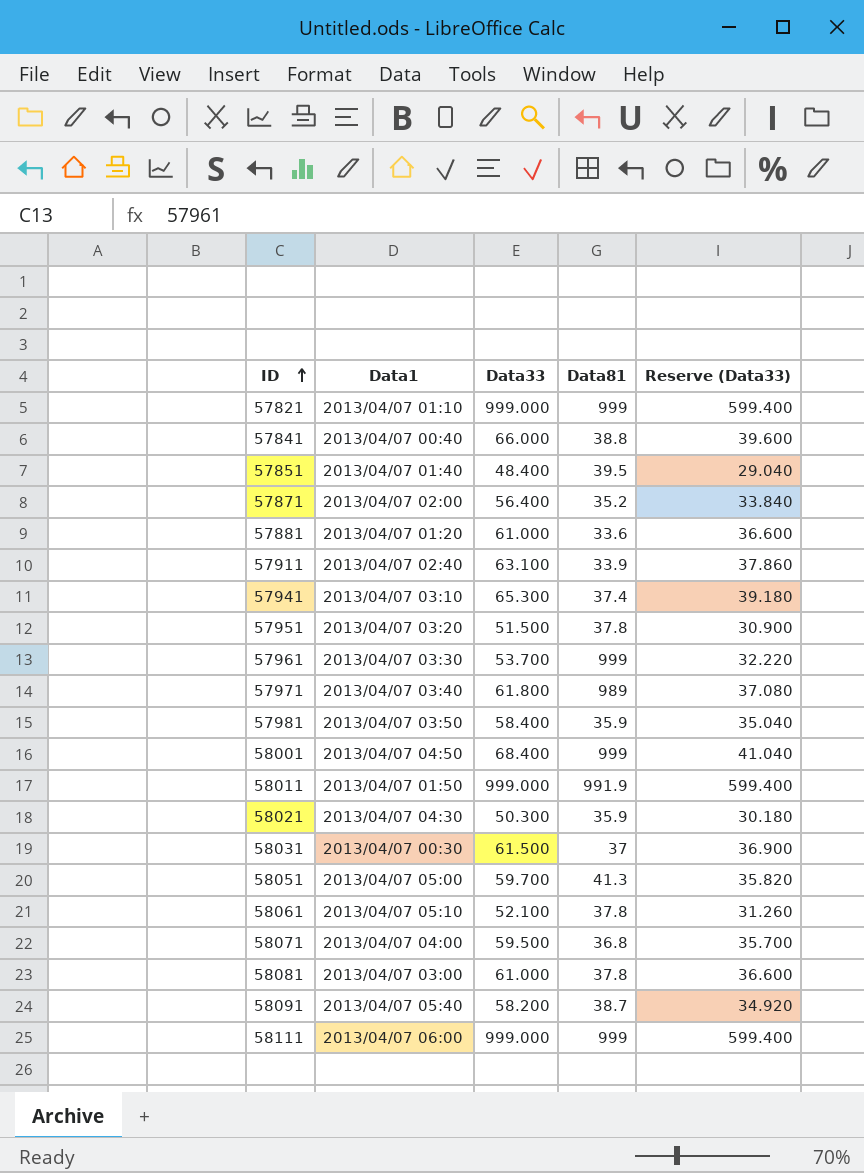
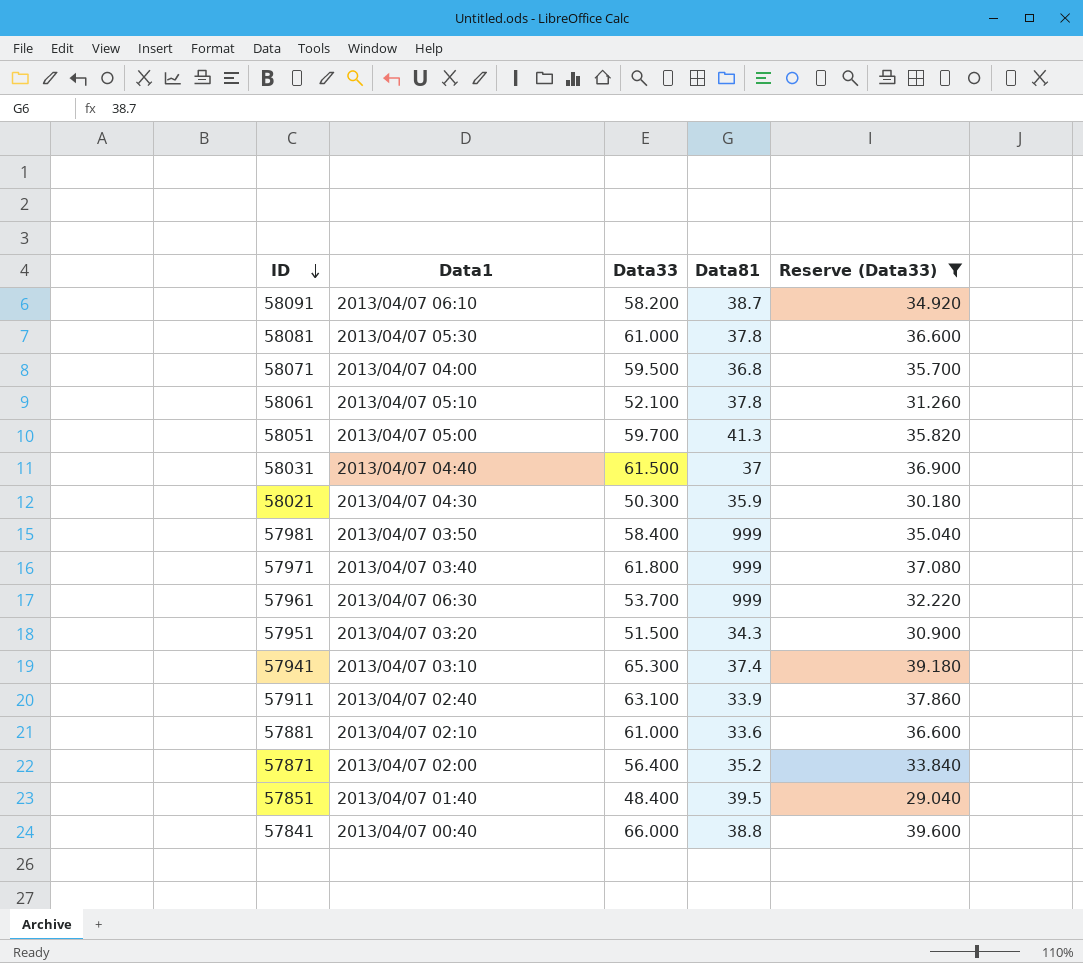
filter: none -> Reserve (Data33) <= 39.600
row order: ID ascending -> ID descending
58091 | Data1: 2013/04/07 05:40 -> 2013/04/07 06:10
58081 | Data1: 2013/04/07 03:00 -> 2013/04/07 05:30
58031 | Data1: 2013/04/07 00:30 -> 2013/04/07 04:40
57981 | Data81: 35.9 -> 999
57971 | Data81: 989 -> 999
57961 | Data1: 2013/04/07 03:30 -> 2013/04/07 06:30
57951 | Data81: 37.8 -> 34.3
57881 | Data1: 2013/04/07 01:20 -> 2013/04/07 02:10

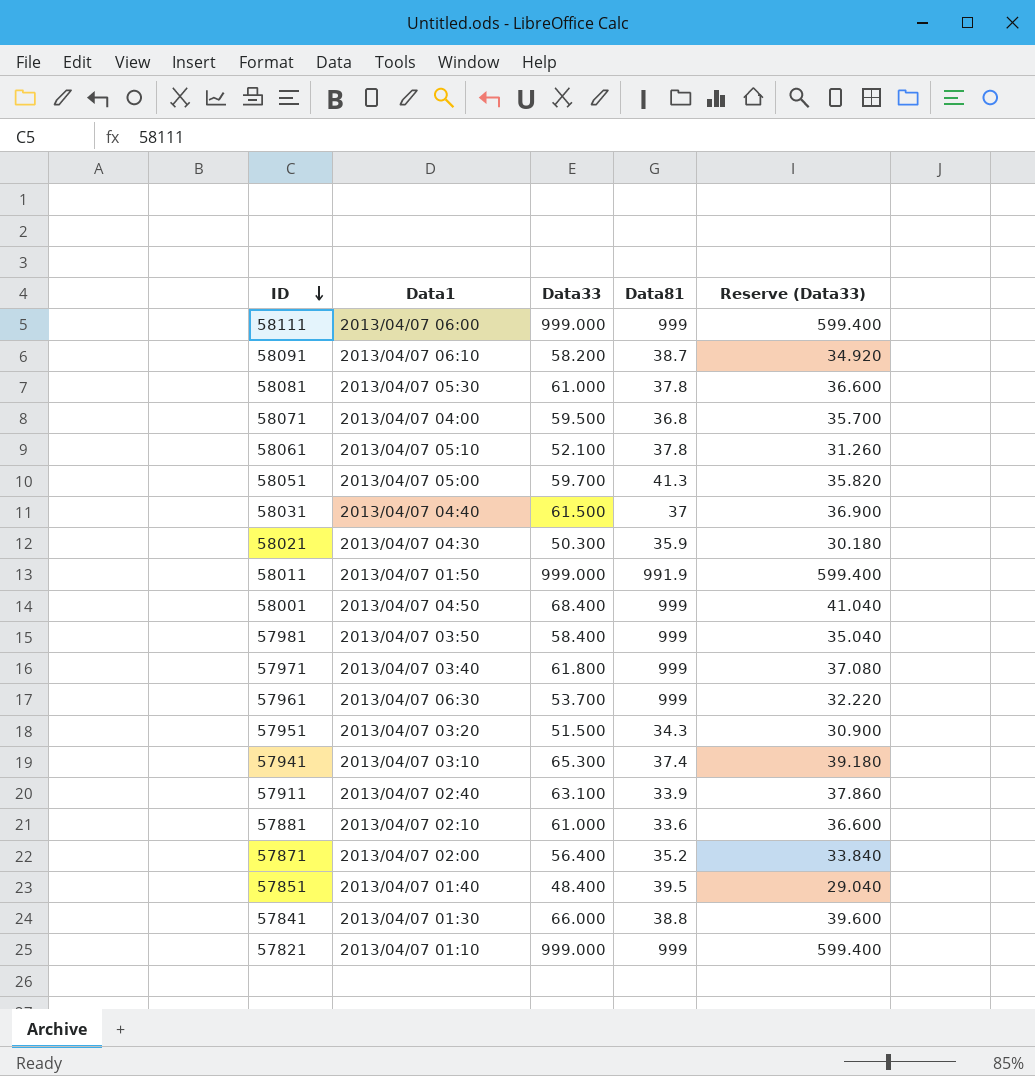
filter: Reserve (Data33) <= 39.600 -> none
57841 | Data1: 2013/04/07 00:40 -> 2013/04/07 01:30

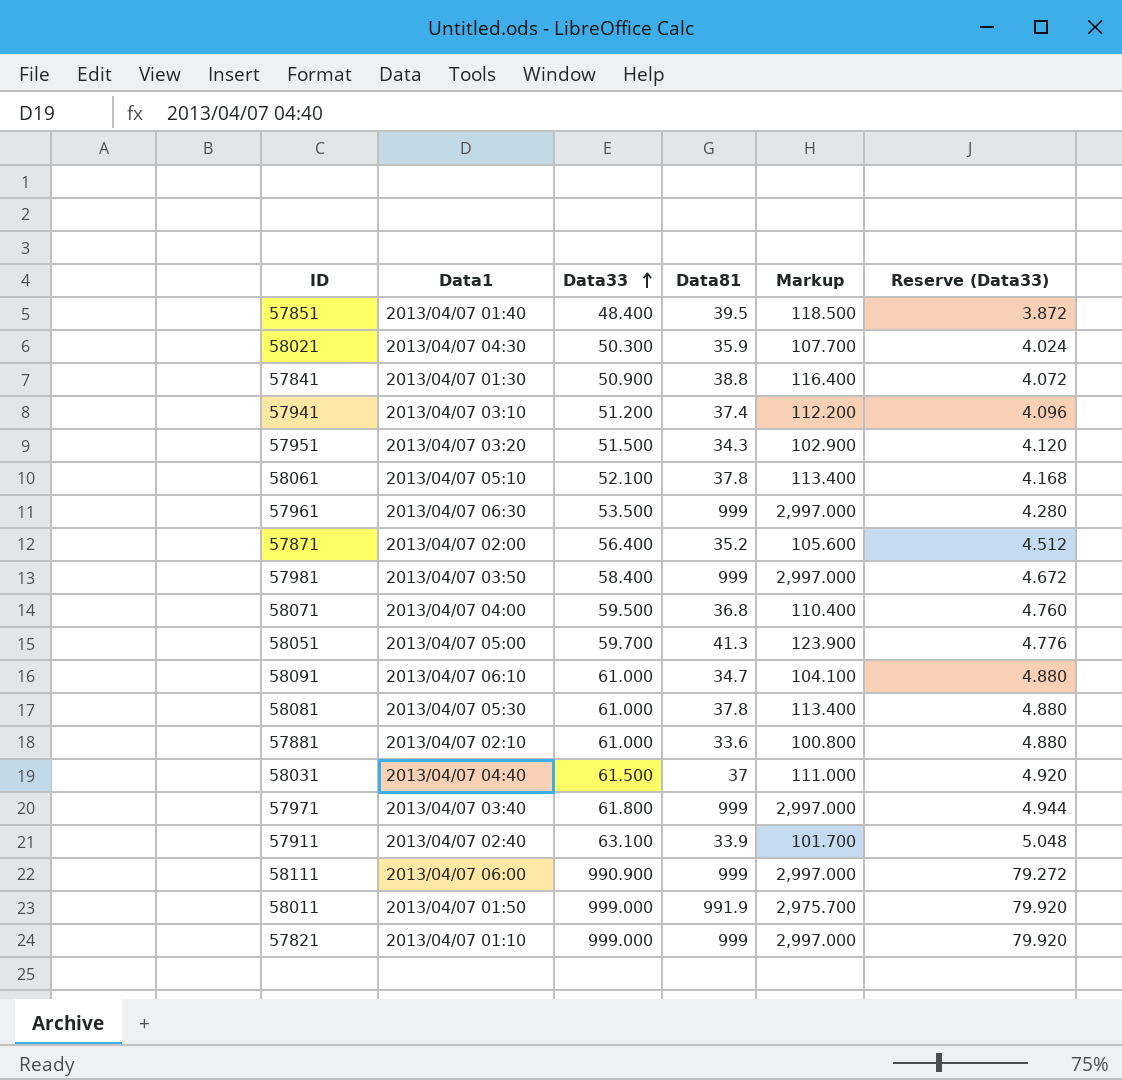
row order: ID descending -> Data33 ascending
column Markup | formula: none -> [Data81] * 3
column Reserve (Data33) | formula: [Data33] * 0.6 -> [Data33] * 0.08
row 58001: 2013/04/07 04:50 | 68.400 | 999 | 41.040 -> none
57841 | Data33: 66.000 -> 50.900
57941 | Data33: 65.300 -> 51.200
57961 | Data33: 53.700 -> 53.500
58091 | Data33: 58.200 -> 61.000
58091 | Data81: 38.7 -> 34.7
58111 | Data33: 999.000 -> 990.900

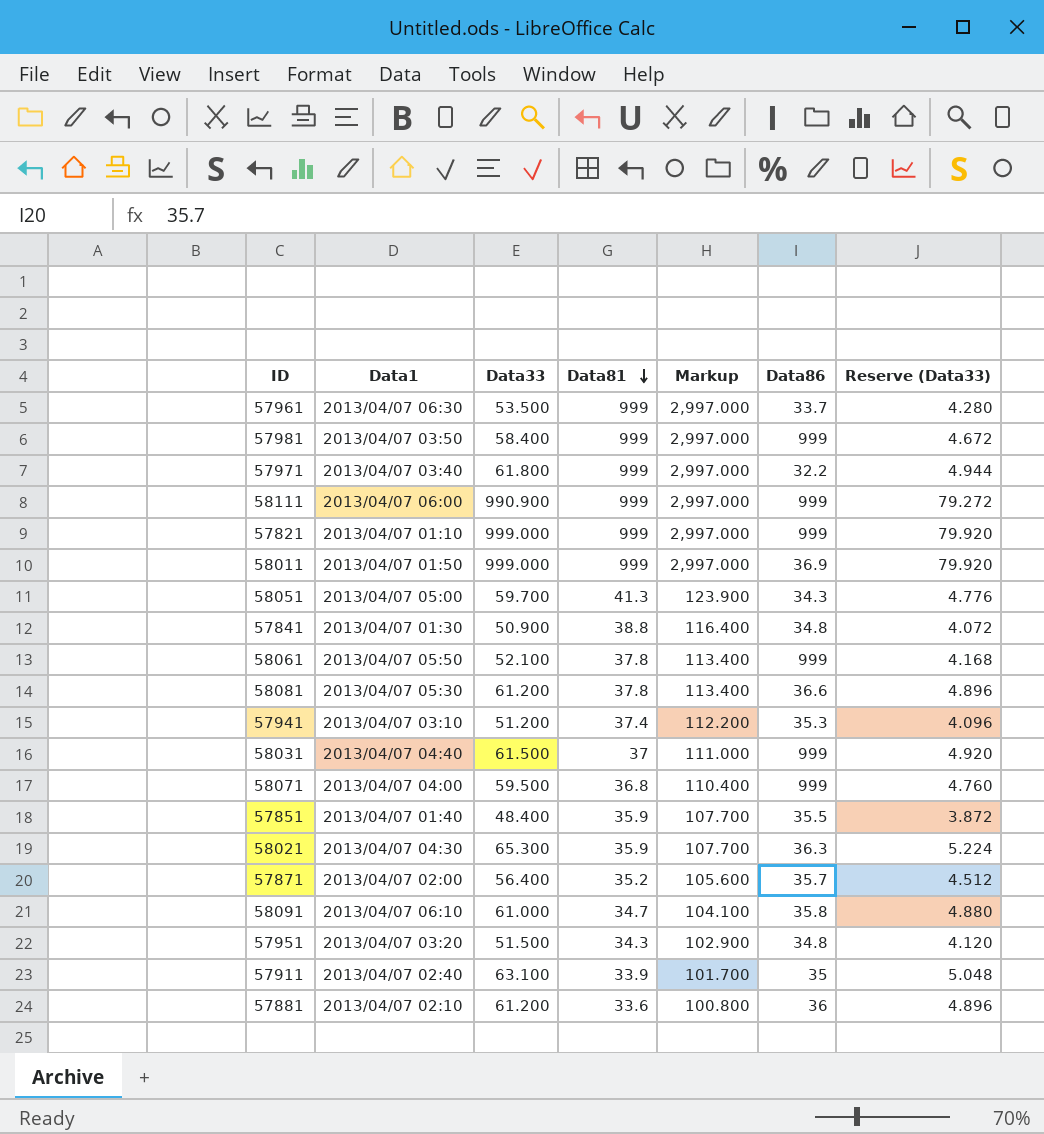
row order: Data33 ascending -> Data81 descending
column Data86 | position: none -> 6
58011 | Data81: 991.9 -> 999
58011 | Markup: 2,975.700 -> 2,997.000
58061 | Data1: 2013/04/07 05:10 -> 2013/04/07 05:50
58081 | Data33: 61.000 -> 61.200
58081 | Reserve (Data33): 4.880 -> 4.896
57851 | Data81: 39.5 -> 35.9
57851 | Markup: 118.500 -> 107.700
58021 | Data33: 50.300 -> 65.300
58021 | Reserve (Data33): 4.024 -> 5.224
57881 | Data33: 61.000 -> 61.200
57881 | Reserve (Data33): 4.880 -> 4.896

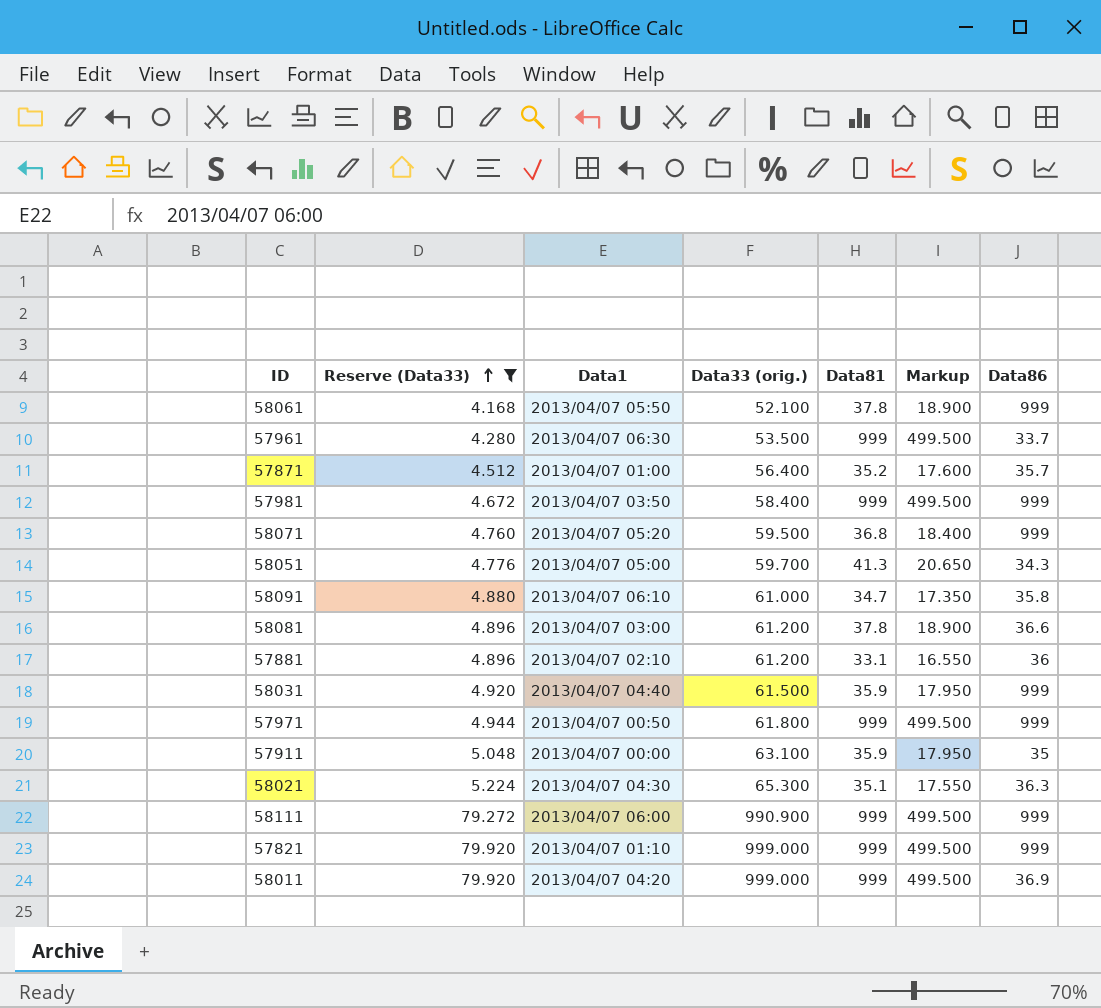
filter: none -> Reserve (Data33) >= 4.168
row order: Data81 descending -> Reserve (Data33) ascending
column Reserve (Data33) | position: 7 -> 2
column name: Data33 -> Data33 (orig.)
column Markup | formula: [Data81] * 3 -> [Data81] * 0.5
57871 | Data1: 2013/04/07 02:00 -> 2013/04/07 01:00
58071 | Data1: 2013/04/07 04:00 -> 2013/04/07 05:20
58081 | Data1: 2013/04/07 05:30 -> 2013/04/07 03:00
57881 | Data81: 33.6 -> 33.1
58031 | Data81: 37 -> 35.9
57971 | Data1: 2013/04/07 03:40 -> 2013/04/07 00:50
57971 | Data86: 32.2 -> 999
57911 | Data1: 2013/04/07 02:40 -> 2013/04/07 00:00
57911 | Data81: 33.9 -> 35.9
58021 | Data81: 35.9 -> 35.1
58011 | Data1: 2013/04/07 01:50 -> 2013/04/07 04:20

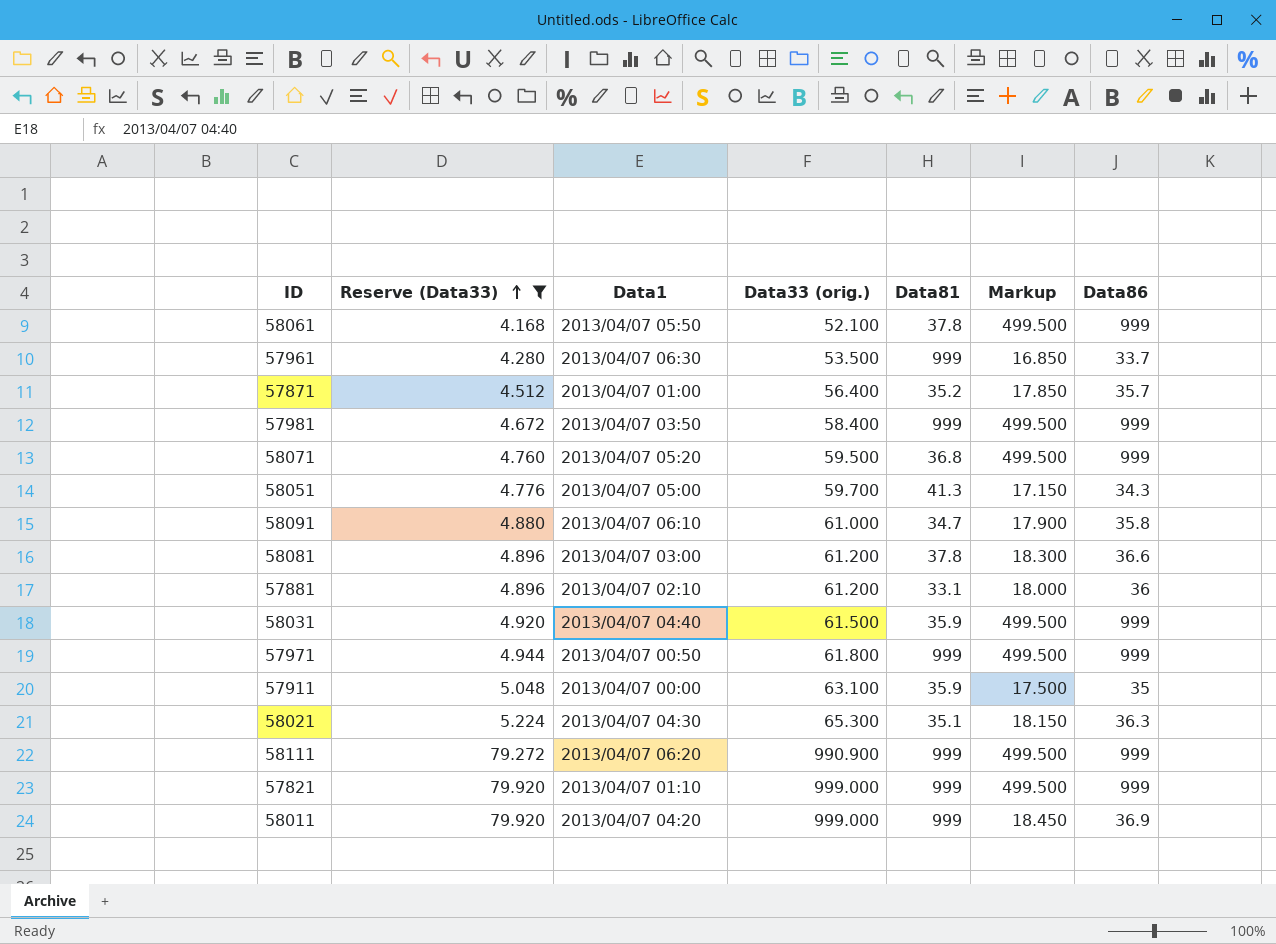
column Markup | formula: [Data81] * 0.5 -> [Data86] * 0.5
58111 | Data1: 2013/04/07 06:00 -> 2013/04/07 06:20

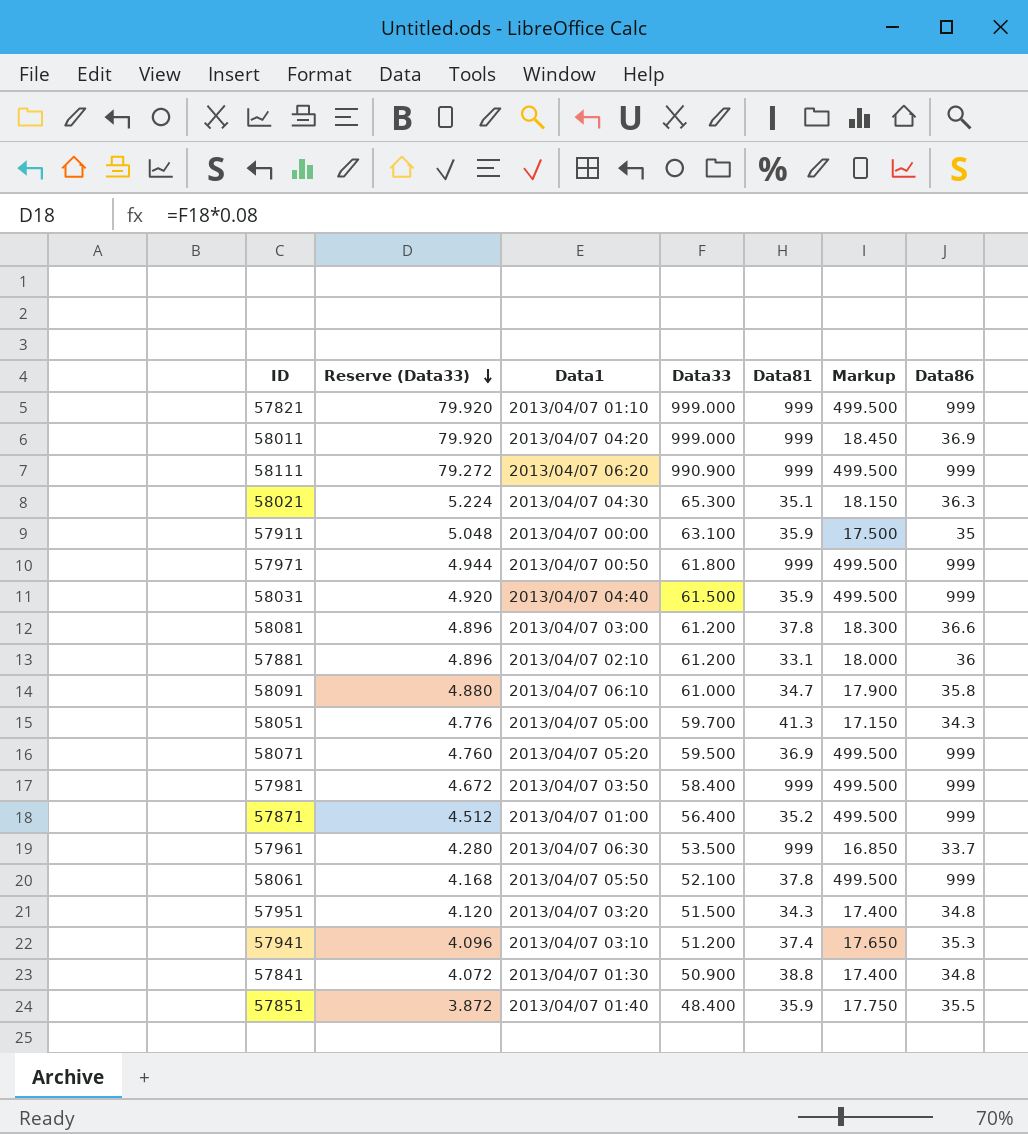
filter: Reserve (Data33) >= 4.168 -> none
row order: Reserve (Data33) ascending -> Reserve (Data33) descending
column name: Data33 (orig.) -> Data33
58071 | Data81: 36.8 -> 36.9
57871 | Markup: 17.850 -> 499.500
57871 | Data86: 35.7 -> 999

